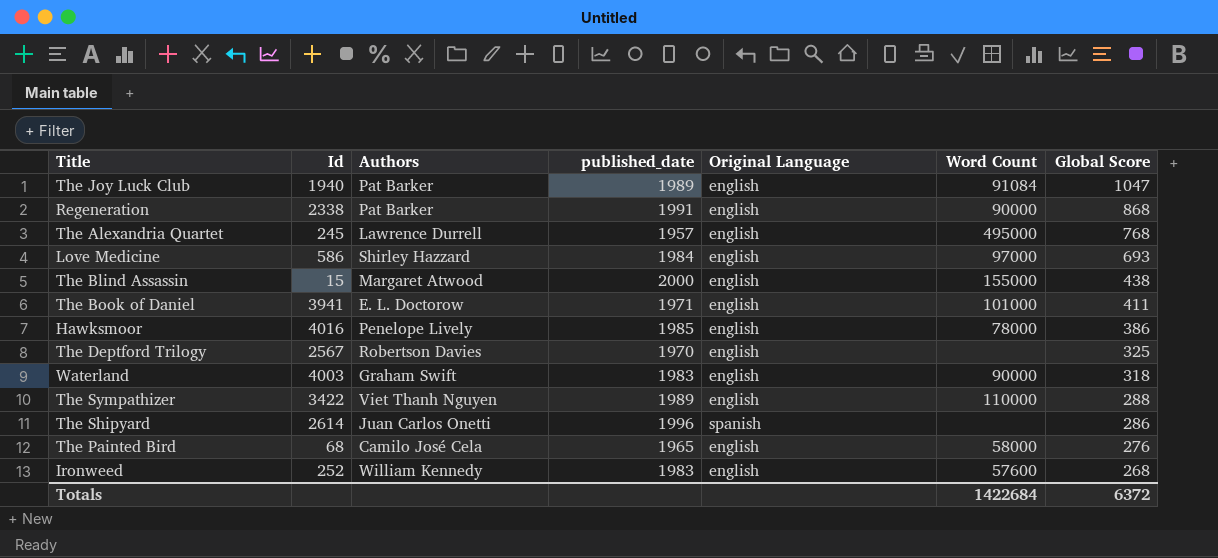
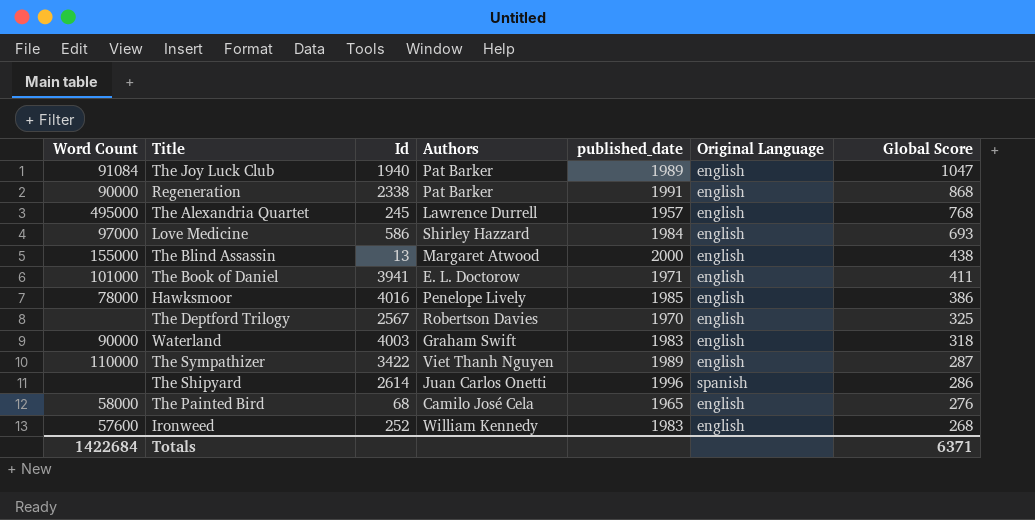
column Word Count | position: 6 -> 1
The Blind Assassin | Id: 15 -> 13
The Sympathizer | Global Score: 288 -> 287
Totals | Global Score: 6372 -> 6371

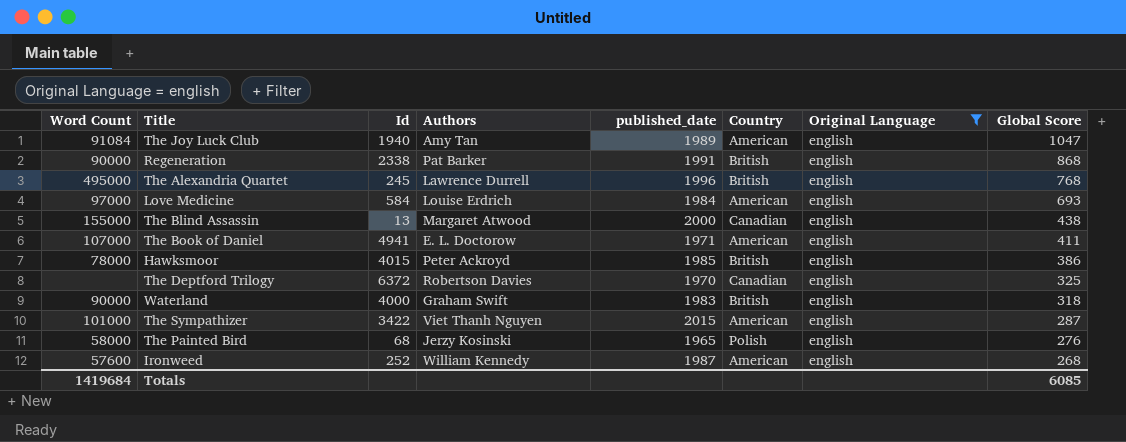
filter: none -> Original Language = english
column Country | position: none -> 6
The Joy Luck Club | Authors: Pat Barker -> Amy Tan
The Alexandria Quartet | published_date: 1957 -> 1996
Love Medicine | Id: 586 -> 584
Love Medicine | Authors: Shirley Hazzard -> Louise Erdrich
The Book of Daniel | Word Count: 101000 -> 107000
The Book of Daniel | Id: 3941 -> 4941
Hawksmoor | Id: 4016 -> 4015
Hawksmoor | Authors: Penelope Lively -> Peter Ackroyd
The Deptford Trilogy | Id: 2567 -> 6372
Waterland | Id: 4003 -> 4000
The Sympathizer | Word Count: 110000 -> 101000
The Sympathizer | published_date: 1989 -> 2015
The Painted Bird | Authors: Camilo José Cela -> Jerzy Kosinski
Ironweed | published_date: 1983 -> 1987
Totals | Word Count: 1422684 -> 1419684
Totals | Global Score: 6371 -> 6085

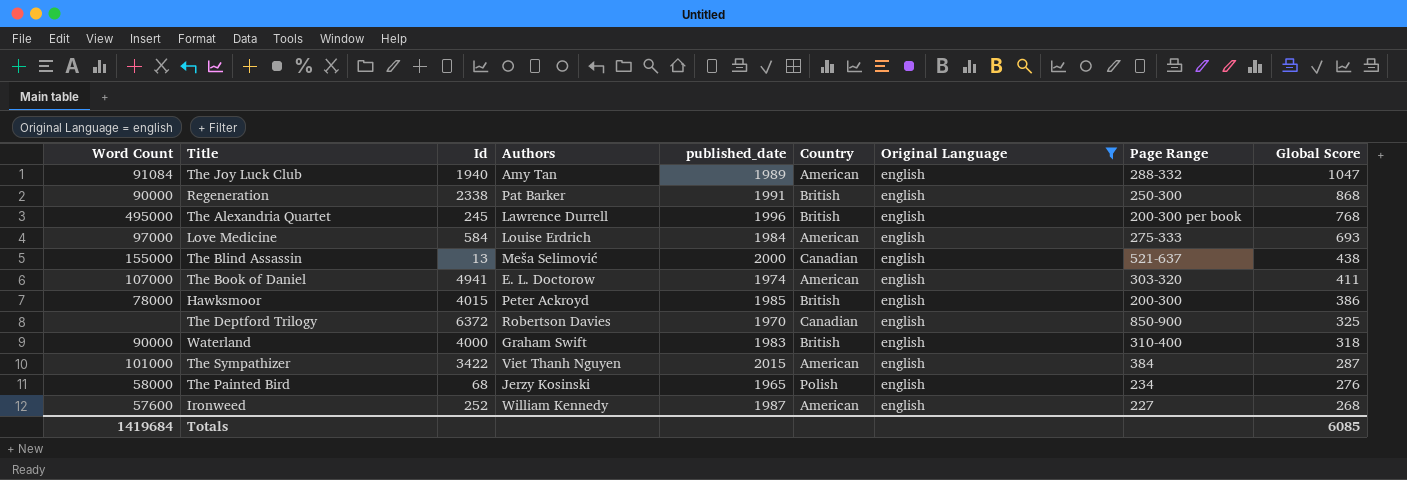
column Page Range | position: none -> 8
The Blind Assassin | Authors: Margaret Atwood -> Meša Selimović
The Book of Daniel | published_date: 1971 -> 1974

